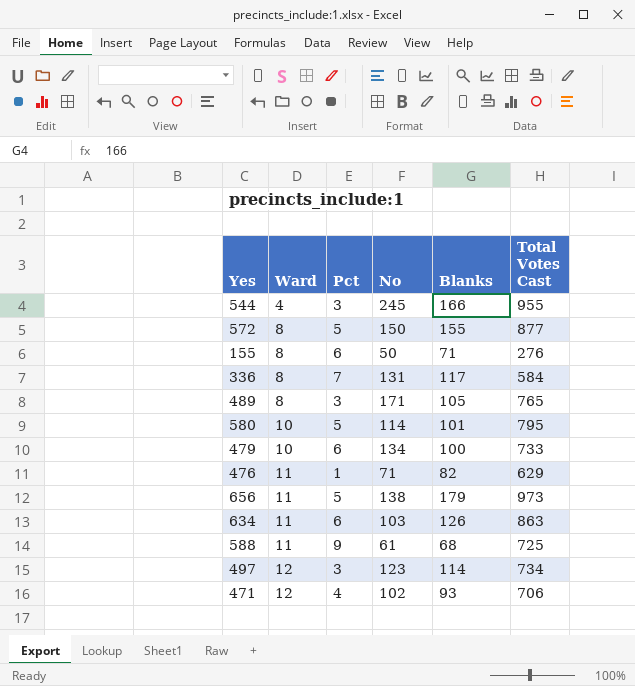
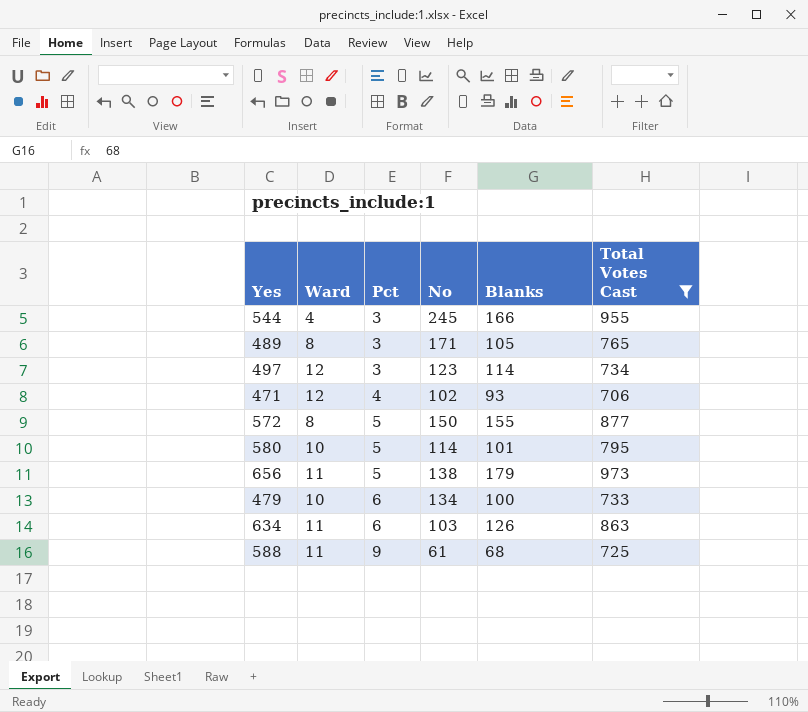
filter: none -> Total Votes Cast >= 706
row order: Ward ascending -> Pct ascending

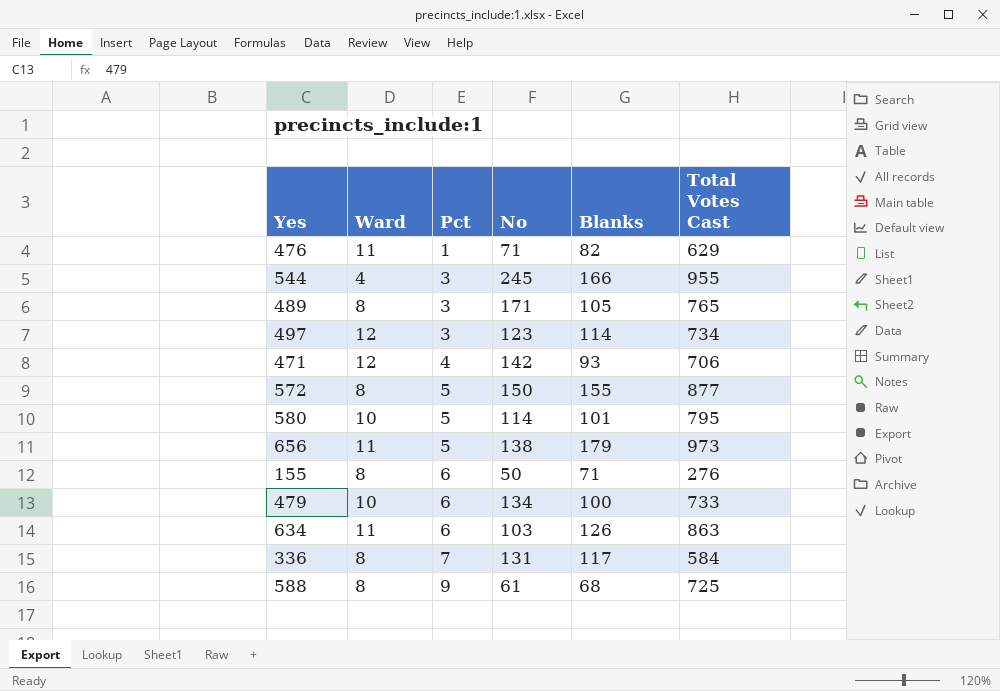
filter: Total Votes Cast >= 706 -> none
471 | No: 102 -> 142
588 | Ward: 11 -> 8

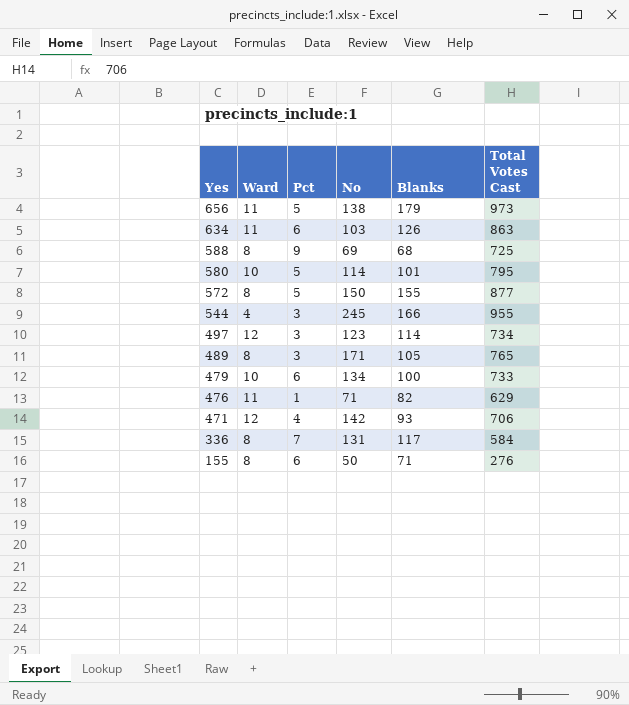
row order: Pct ascending -> Yes descending
588 | No: 61 -> 69

